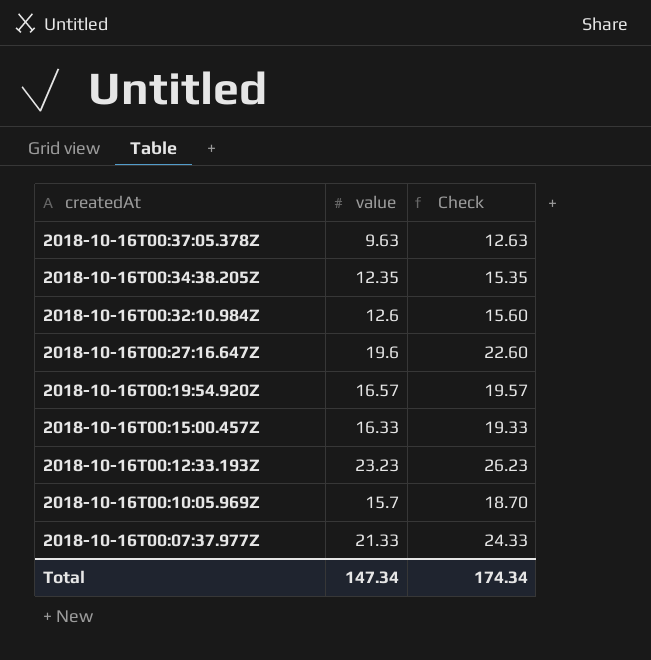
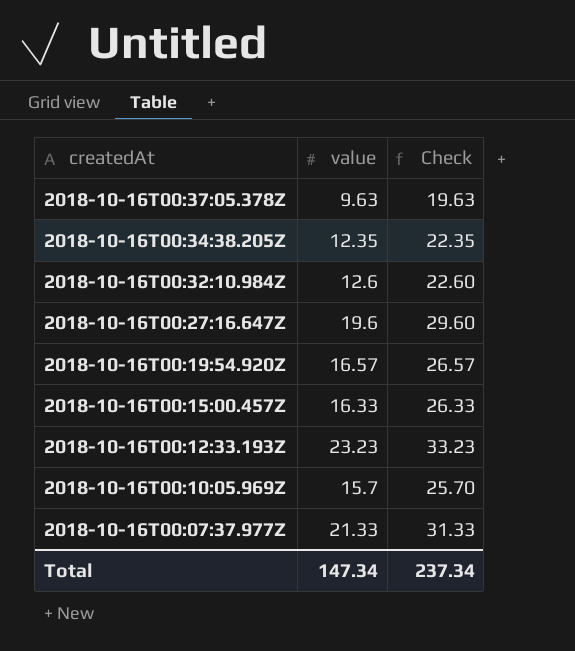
column Check | formula: [value] + 3 -> [value] + 10
Total | Check: 174.34 -> 237.34

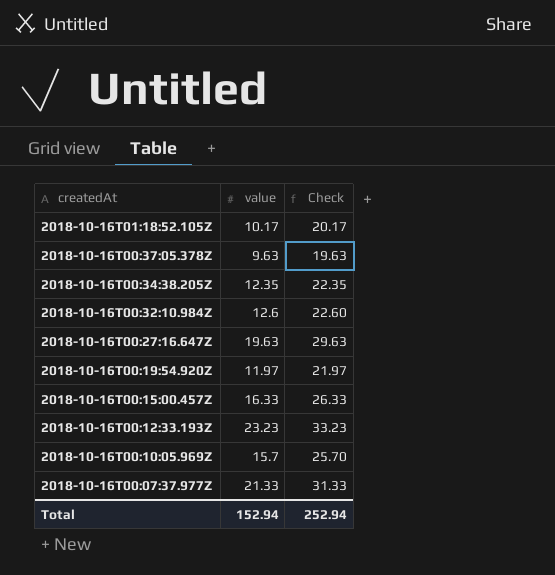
row 2018-10-16T01:18:52.105Z: none -> 10.17 | 20.17
2018-10-16T00:27:16.647Z | value: 19.6 -> 19.63
2018-10-16T00:27:16.647Z | Check: 29.60 -> 29.63
2018-10-16T00:19:54.920Z | value: 16.57 -> 11.97
2018-10-16T00:19:54.920Z | Check: 26.57 -> 21.97
Total | value: 147.34 -> 152.94
Total | Check: 237.34 -> 252.94

